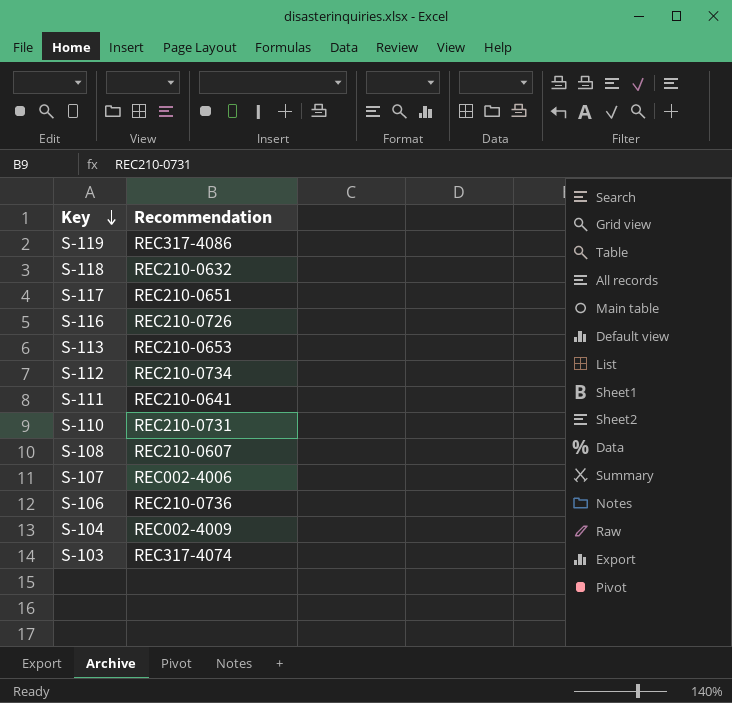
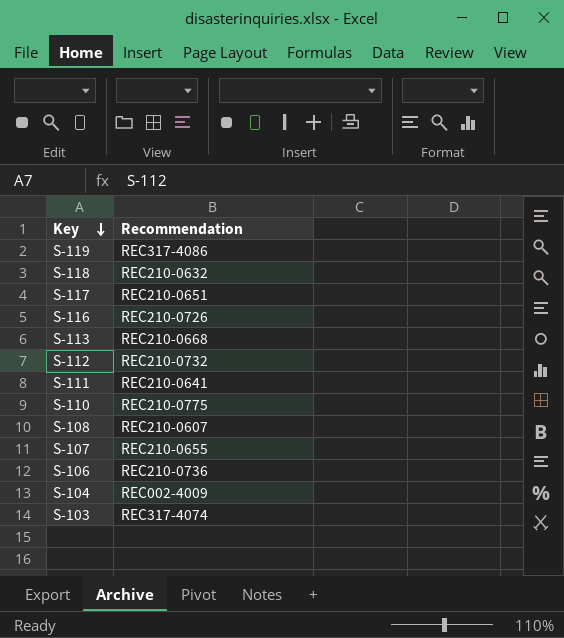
S-113 | Recommendation: REC210-0653 -> REC210-0668
S-112 | Recommendation: REC210-0734 -> REC210-0732
S-110 | Recommendation: REC210-0731 -> REC210-0775
S-107 | Recommendation: REC002-4006 -> REC210-0655

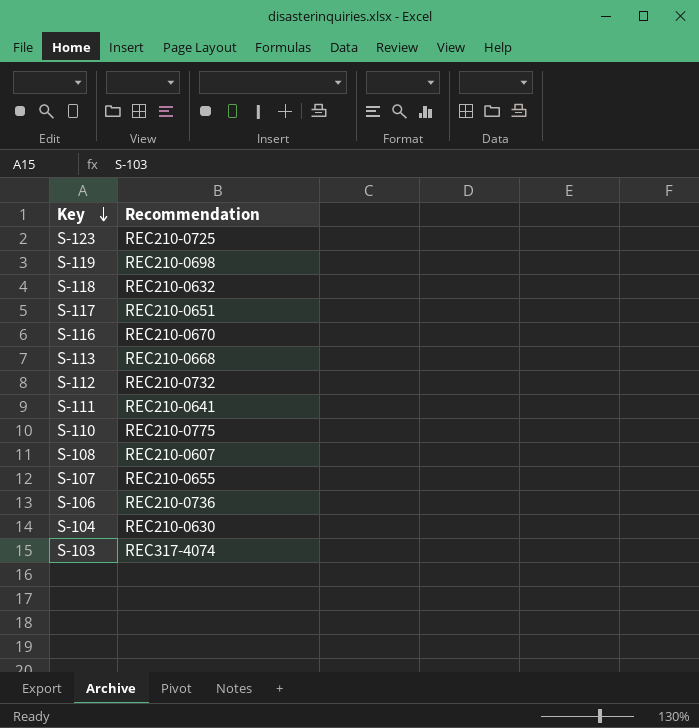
row S-123: none -> REC210-0725
S-119 | Recommendation: REC317-4086 -> REC210-0698
S-116 | Recommendation: REC210-0726 -> REC210-0670
S-104 | Recommendation: REC002-4009 -> REC210-0630

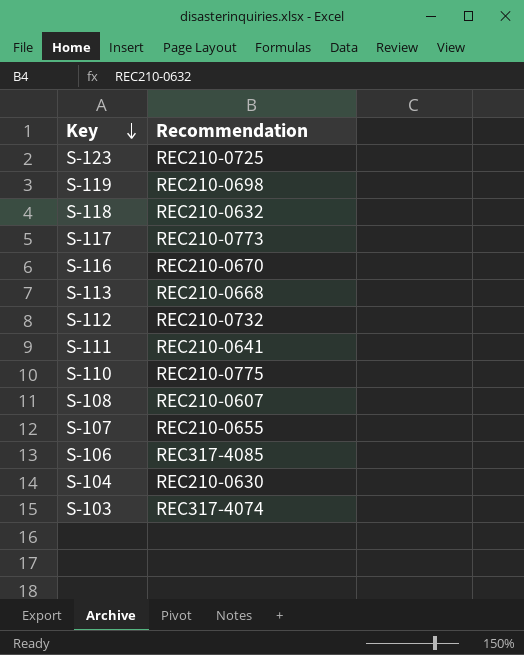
S-117 | Recommendation: REC210-0651 -> REC210-0773
S-106 | Recommendation: REC210-0736 -> REC317-4085

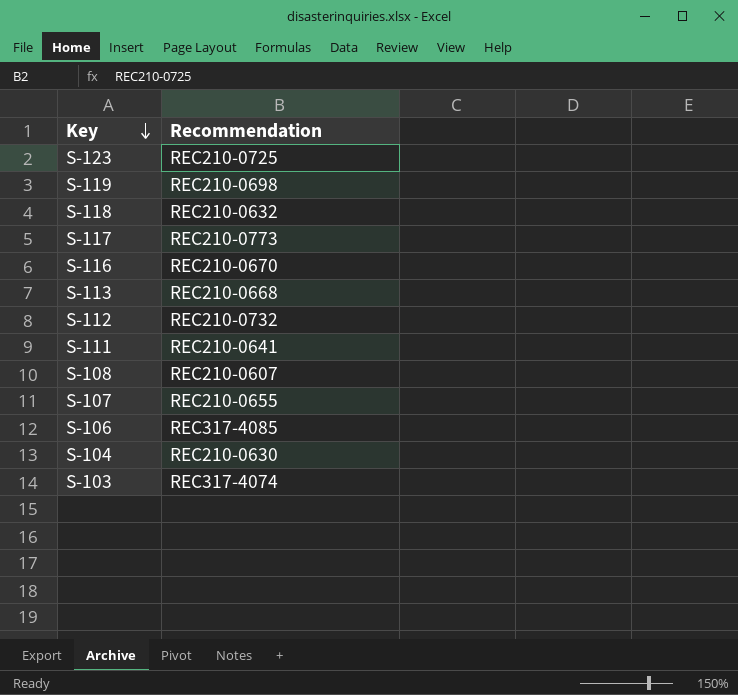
row S-110: REC210-0775 -> none

